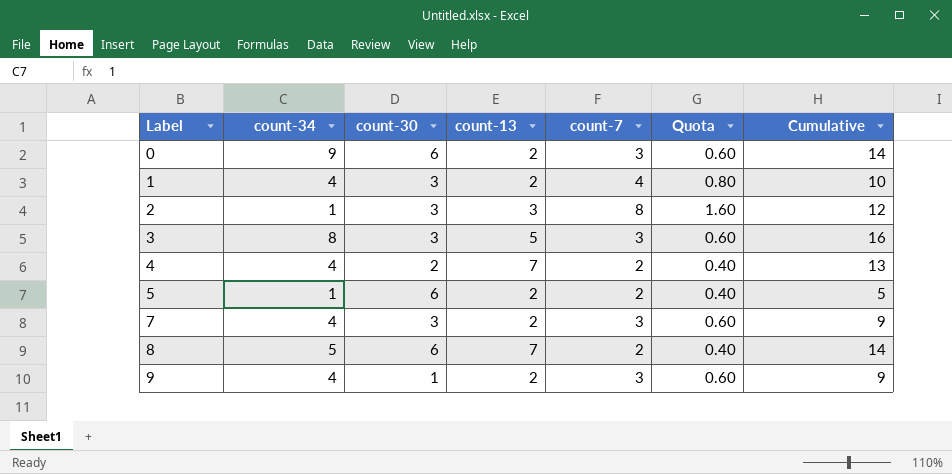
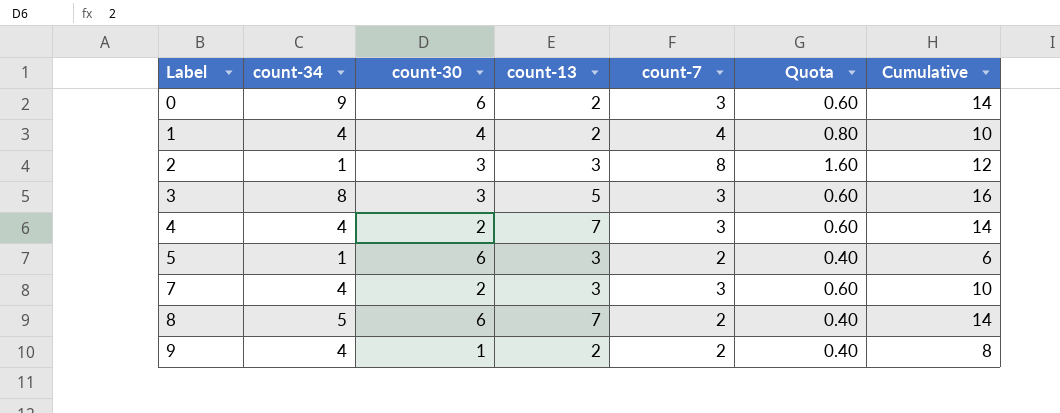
1 | count-30: 3 -> 4
4 | count-7: 2 -> 3
4 | Quota: 0.40 -> 0.60
4 | Cumulative: 13 -> 14
5 | count-13: 2 -> 3
5 | Cumulative: 5 -> 6
7 | count-30: 3 -> 2
7 | count-13: 2 -> 3
7 | Cumulative: 9 -> 10
9 | count-7: 3 -> 2
9 | Quota: 0.60 -> 0.40
9 | Cumulative: 9 -> 8

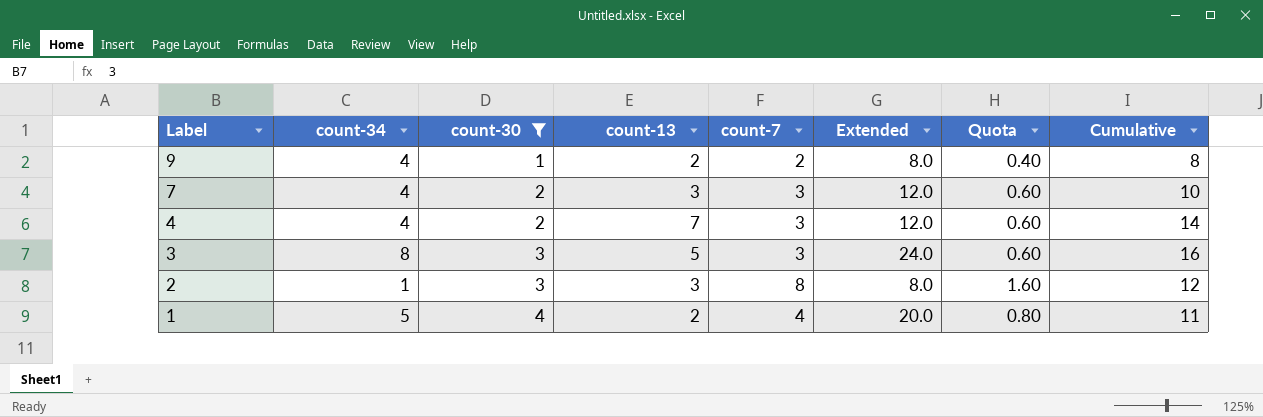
filter: none -> count-30 != 6
row order: Label ascending -> Label descending
column Extended | formula: none -> [count-34] * [count-7]
1 | count-34: 4 -> 5
1 | Cumulative: 10 -> 11

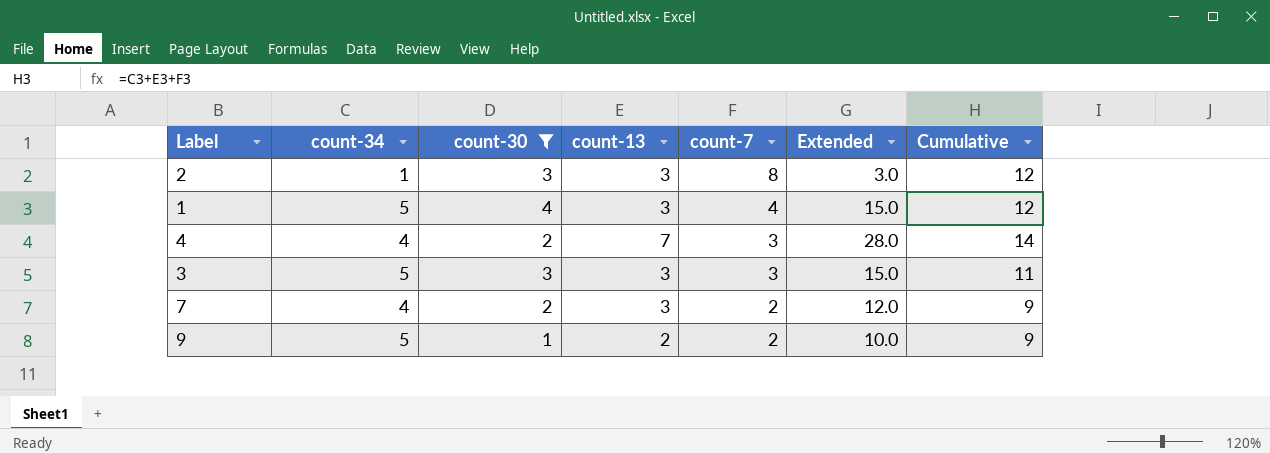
row order: Label descending -> count-7 descending
column Quota | formula: [count-7] * 0.2 -> none
column Extended | formula: [count-34] * [count-7] -> [count-34] * [count-13]
1 | count-13: 2 -> 3
1 | Cumulative: 11 -> 12
3 | count-34: 8 -> 5
3 | count-13: 5 -> 3
3 | Cumulative: 16 -> 11
7 | count-7: 3 -> 2
7 | Cumulative: 10 -> 9
9 | count-34: 4 -> 5
9 | Cumulative: 8 -> 9

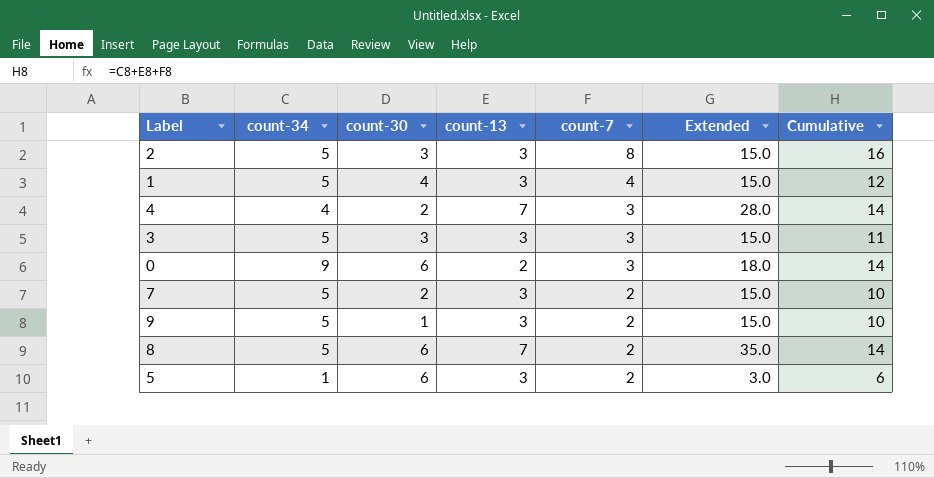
filter: count-30 != 6 -> none
2 | count-34: 1 -> 5
2 | Extended: 3.0 -> 15.0
2 | Cumulative: 12 -> 16
7 | count-34: 4 -> 5
7 | Extended: 12.0 -> 15.0
7 | Cumulative: 9 -> 10
9 | count-13: 2 -> 3
9 | Extended: 10.0 -> 15.0
9 | Cumulative: 9 -> 10

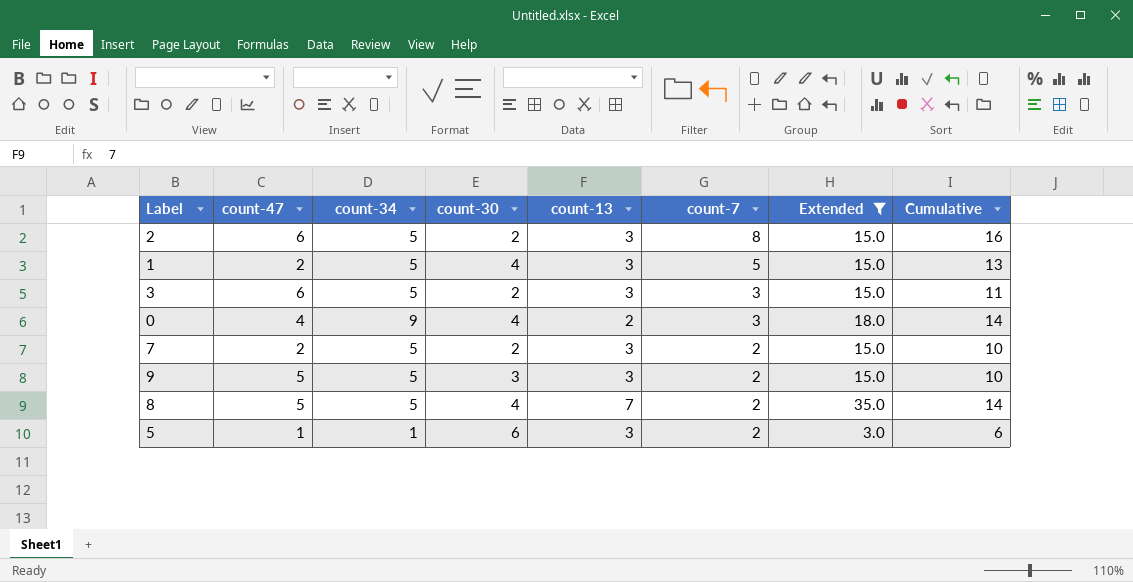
filter: none -> Extended != 28.0
column count-47 | position: none -> 2
2 | count-30: 3 -> 2
1 | count-7: 4 -> 5
1 | Cumulative: 12 -> 13
3 | count-30: 3 -> 2
0 | count-30: 6 -> 4
9 | count-30: 1 -> 3
8 | count-30: 6 -> 4

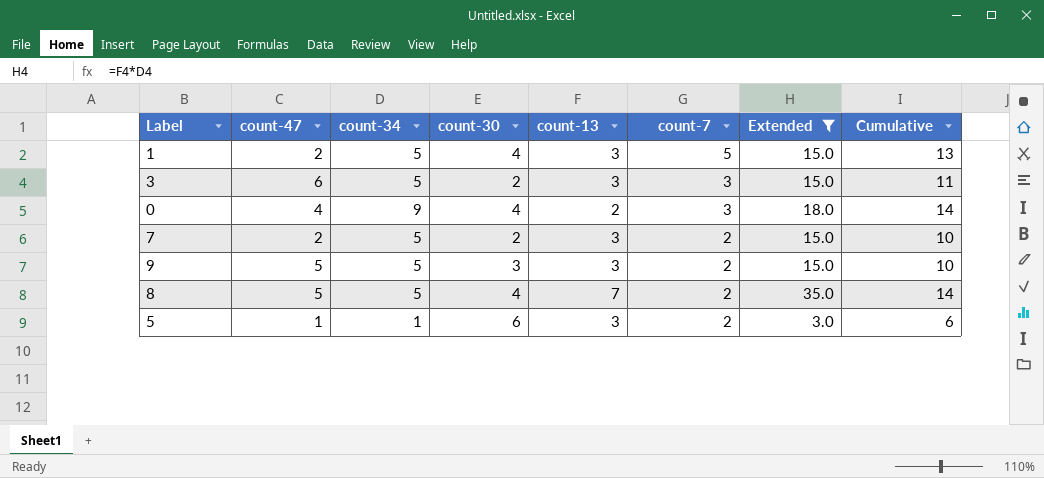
row 2: 6 | 5 | 2 | 3 | 8 | 15.0 | 16 -> none

